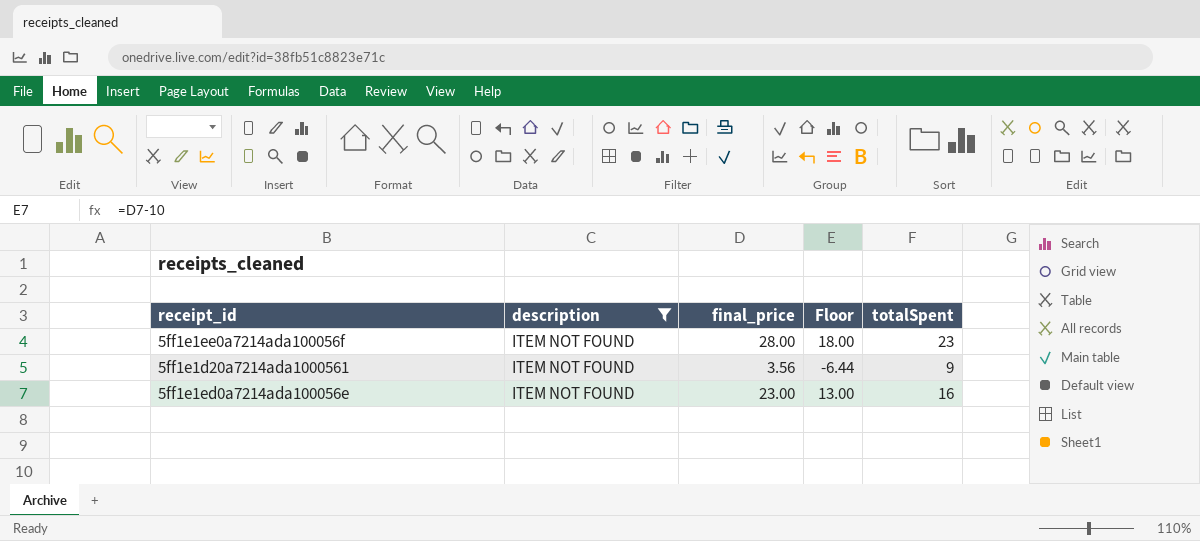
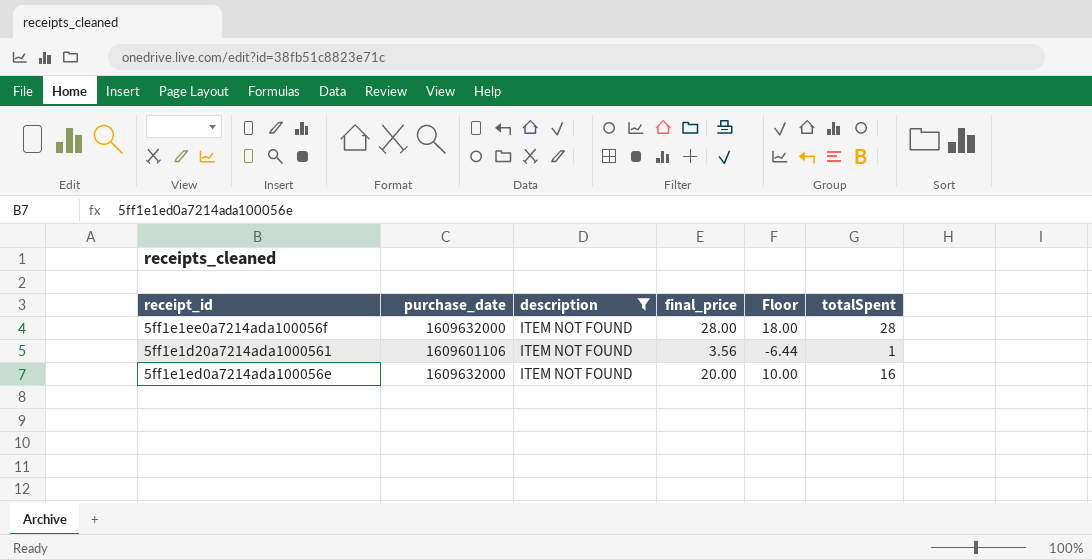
column purchase_date | position: none -> 2
5ff1e1ee0a7214ada100056f | totalSpent: 23 -> 28
5ff1e1d20a7214ada1000561 | totalSpent: 9 -> 1
5ff1e1ed0a7214ada100056e | final_price: 23.00 -> 20.00
5ff1e1ed0a7214ada100056e | Floor: 13.00 -> 10.00

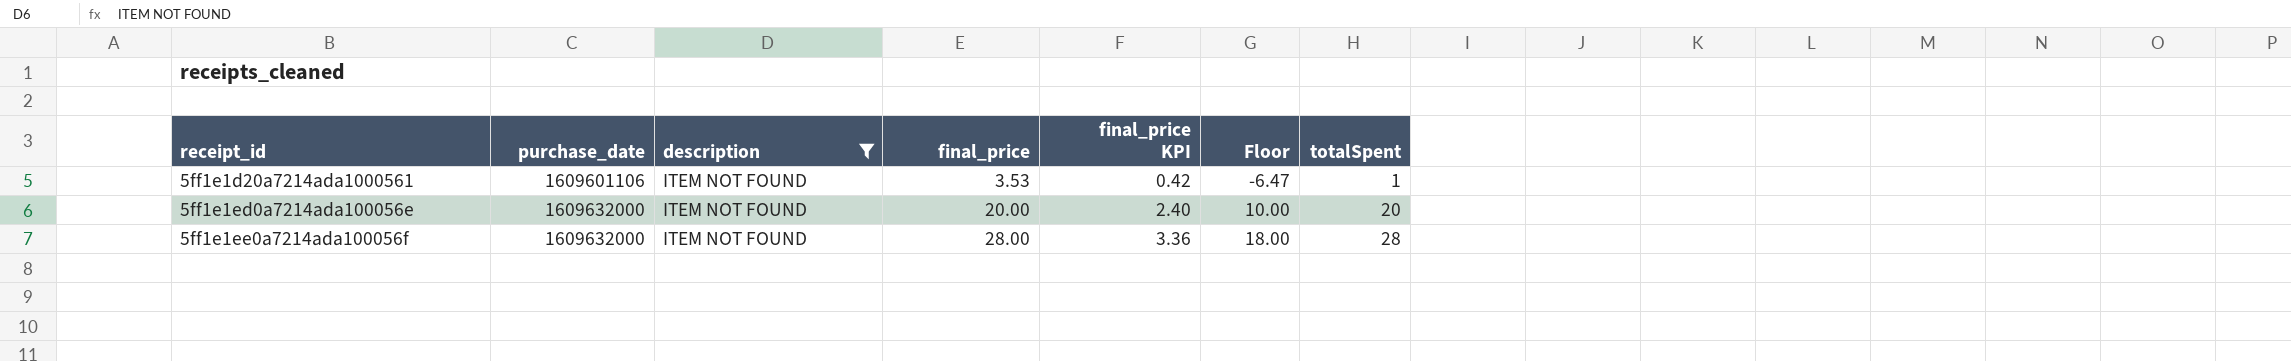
row order: none -> receipt_id ascending
column final_price KPI | formula: none -> [final_price] * 0.12
5ff1e1d20a7214ada1000561 | final_price: 3.56 -> 3.53
5ff1e1d20a7214ada1000561 | Floor: -6.44 -> -6.47
5ff1e1ed0a7214ada100056e | totalSpent: 16 -> 20

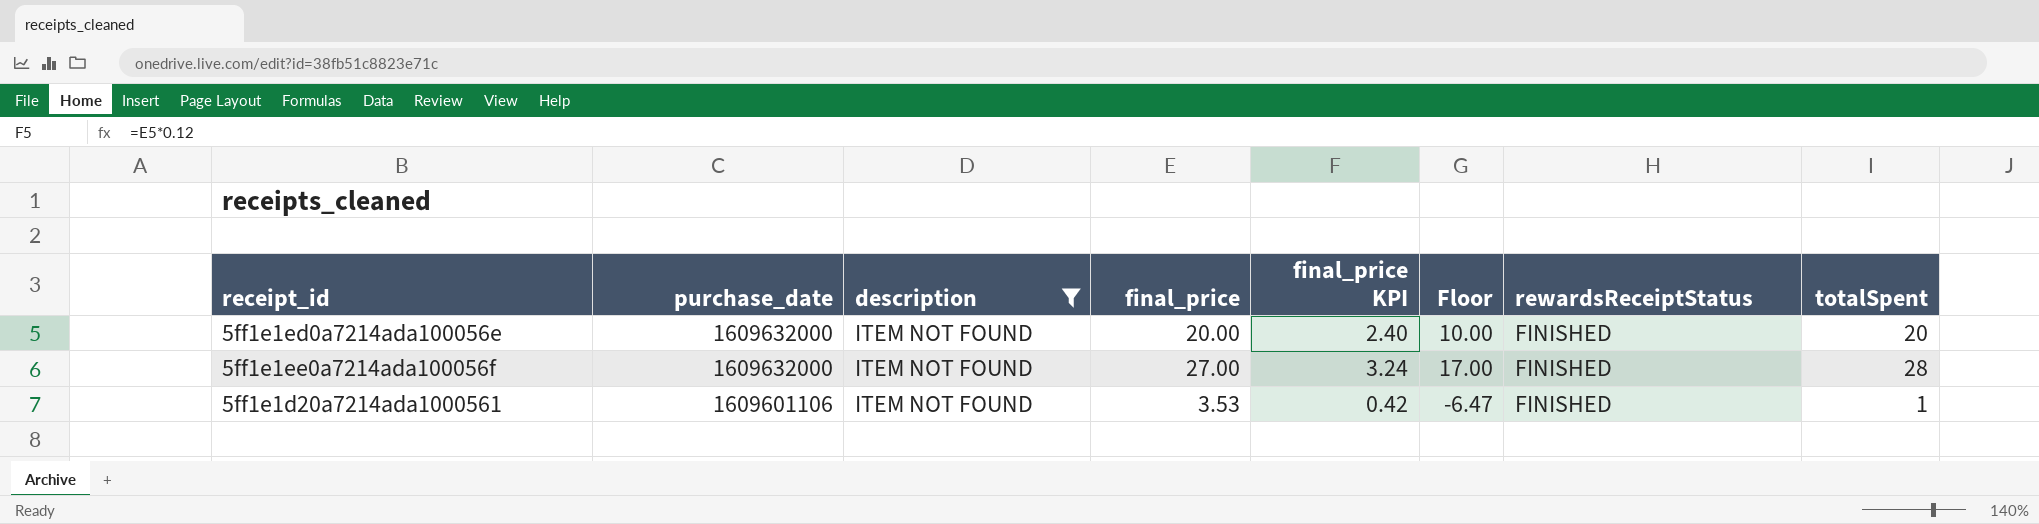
row order: receipt_id ascending -> purchase_date descending
column rewardsReceiptStatus | position: none -> 7
5ff1e1ee0a7214ada100056f | final_price: 28.00 -> 27.00
5ff1e1ee0a7214ada100056f | final_price KPI: 3.36 -> 3.24
5ff1e1ee0a7214ada100056f | Floor: 18.00 -> 17.00

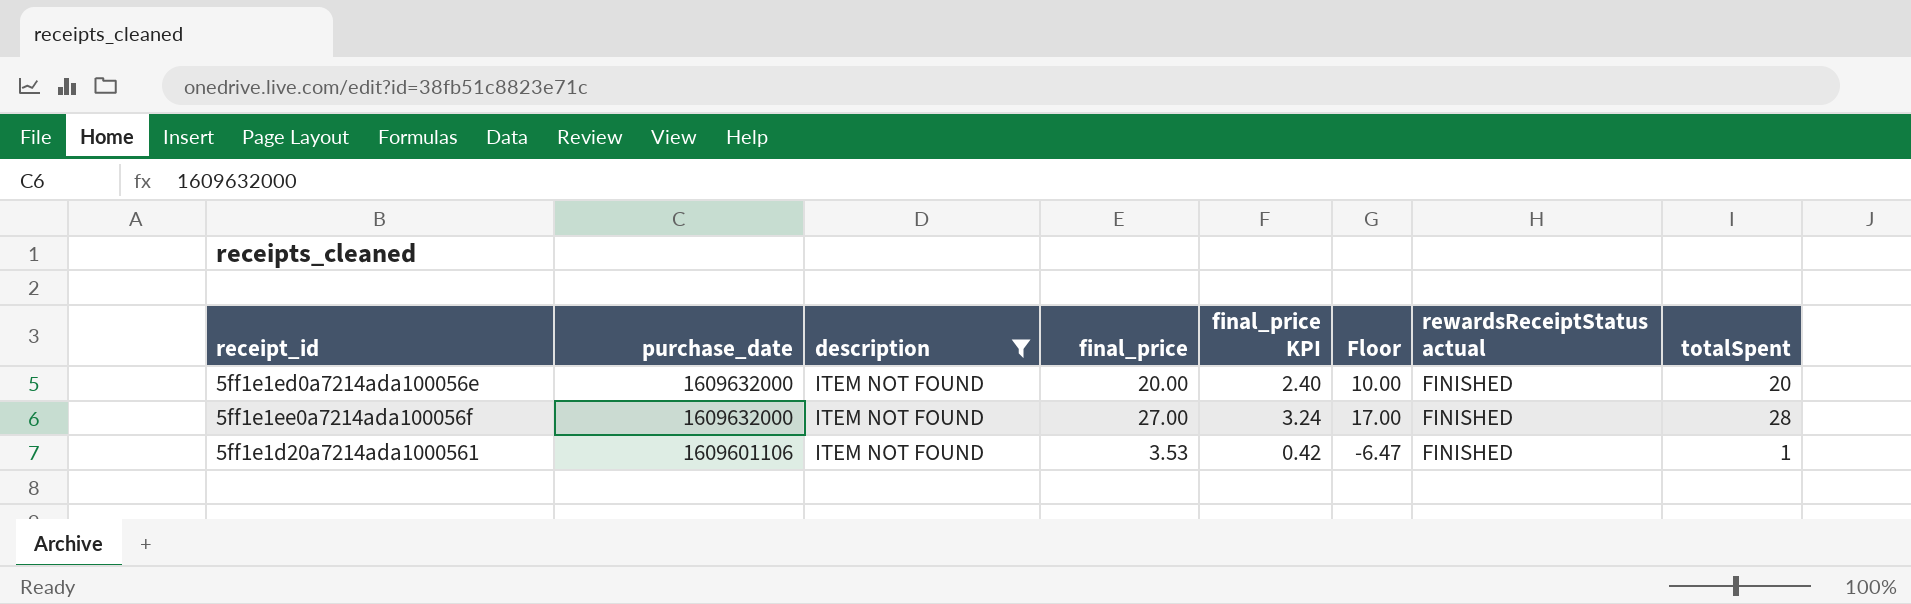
column name: rewardsReceiptStatus -> rewardsReceiptStatus actual

